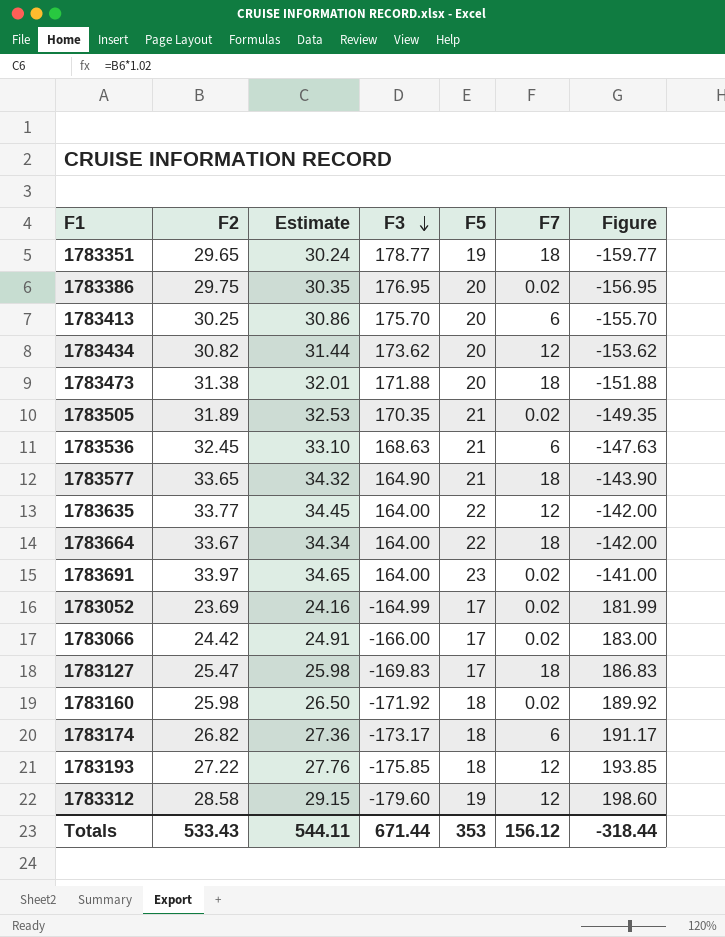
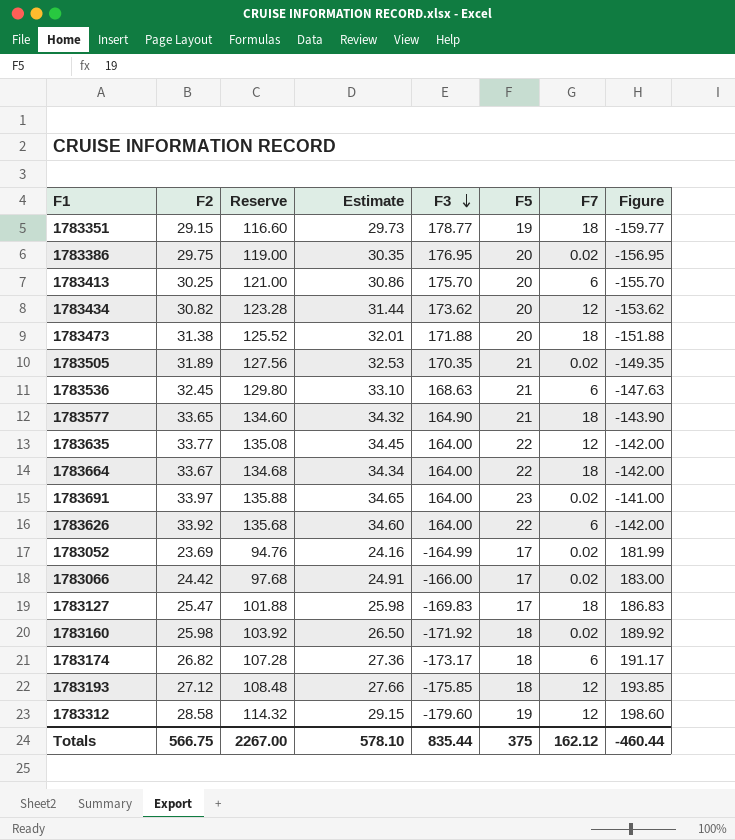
column Reserve | formula: none -> [F2] * 4
1783351 | F2: 29.65 -> 29.15
1783351 | Estimate: 30.24 -> 29.73
row 1783626: none -> 33.92 | 135.68 | 34.60 | 164.00 | 22 | 6 | -142.00
1783193 | F2: 27.22 -> 27.12
1783193 | Estimate: 27.76 -> 27.66
Totals | F2: 533.43 -> 566.75
Totals | Estimate: 544.11 -> 578.10
Totals | F3: 671.44 -> 835.44
Totals | F5: 353 -> 375
Totals | F7: 156.12 -> 162.12
Totals | Figure: -318.44 -> -460.44

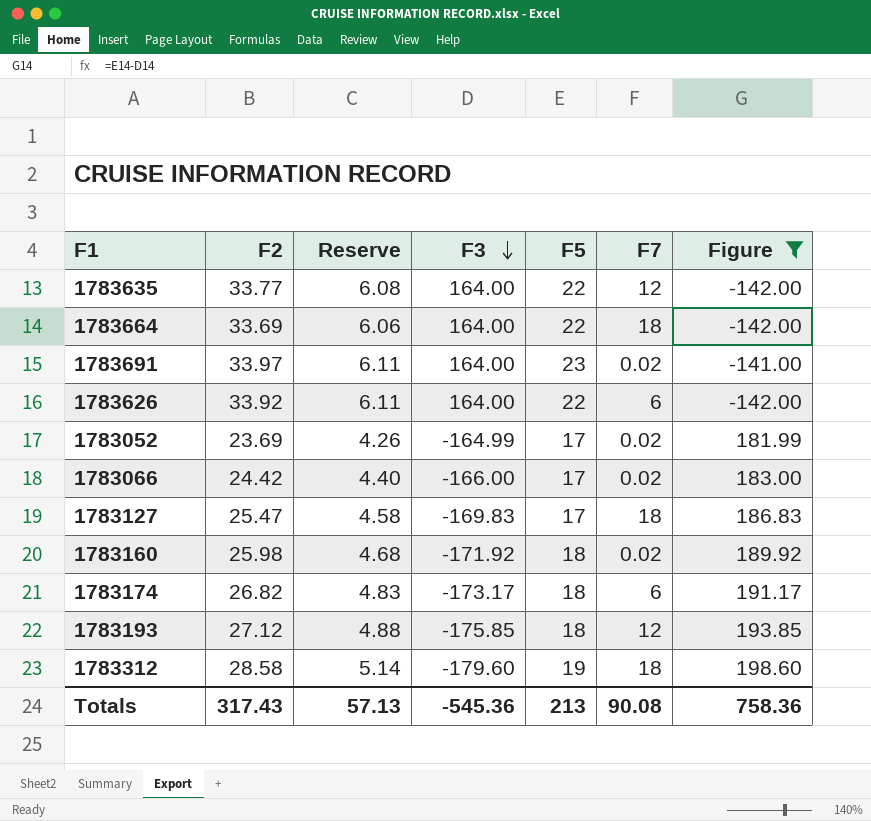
filter: none -> Figure >= -142.00
column Estimate | formula: [F2] * 1.02 -> none
column Reserve | formula: [F2] * 4 -> [F2] * 0.18
1783664 | F2: 33.67 -> 33.69
1783312 | F7: 12 -> 18
Totals | F2: 566.75 -> 317.43
Totals | Reserve: 2267.00 -> 57.13
Totals | F3: 835.44 -> -545.36
Totals | F5: 375 -> 213
Totals | F7: 162.12 -> 90.08
Totals | Figure: -460.44 -> 758.36

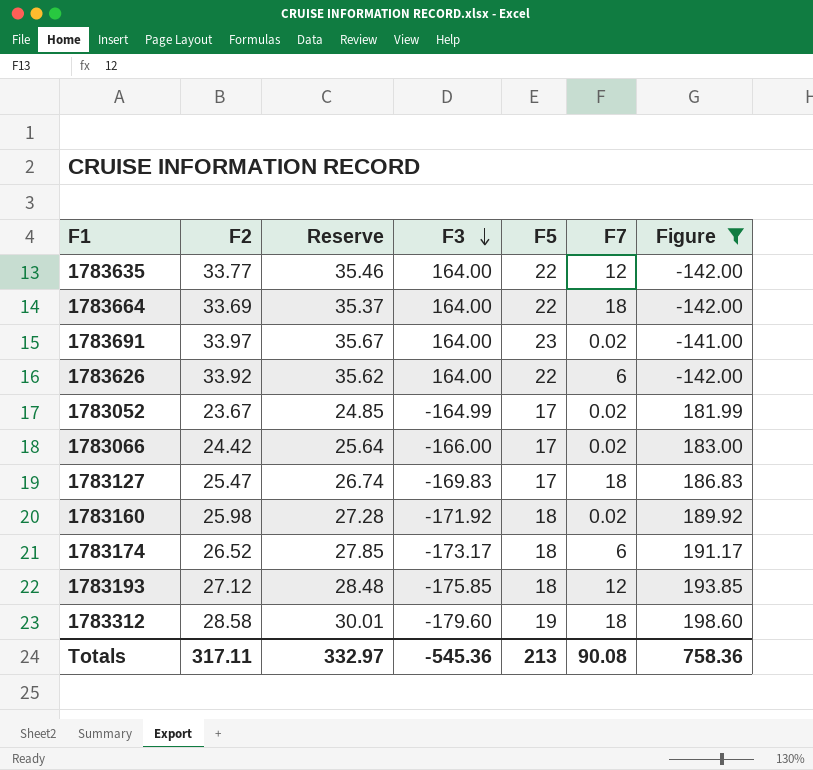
column Reserve | formula: [F2] * 0.18 -> [F2] * 1.05
1783052 | F2: 23.69 -> 23.67
1783174 | F2: 26.82 -> 26.52
Totals | F2: 317.43 -> 317.11
Totals | Reserve: 57.13 -> 332.97

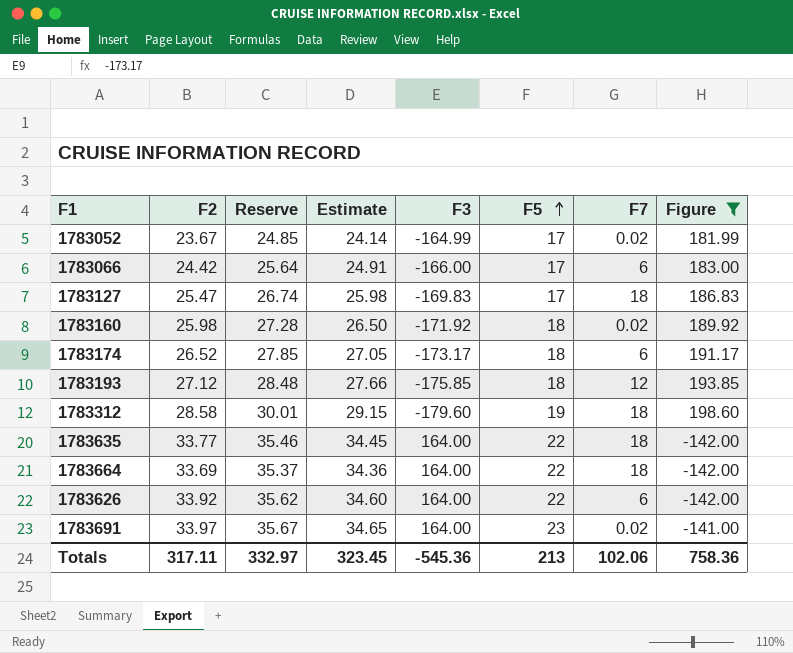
row order: F3 descending -> F5 ascending
column Estimate | formula: none -> [F2] * 1.02
1783066 | F7: 0.02 -> 6
1783635 | F7: 12 -> 18
Totals | F7: 90.08 -> 102.06

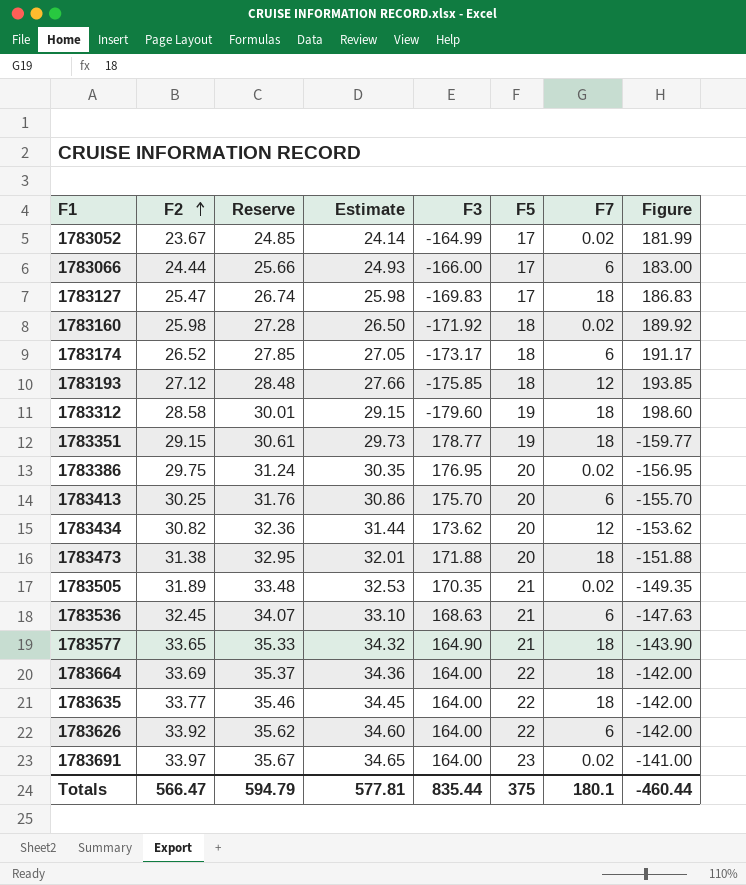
filter: Figure >= -142.00 -> none
row order: F5 ascending -> F2 ascending
1783066 | F2: 24.42 -> 24.44
1783066 | Reserve: 25.64 -> 25.66
1783066 | Estimate: 24.91 -> 24.93
Totals | F2: 317.11 -> 566.47
Totals | Reserve: 332.97 -> 594.79
Totals | Estimate: 323.45 -> 577.81
Totals | F3: -545.36 -> 835.44
Totals | F5: 213 -> 375
Totals | F7: 102.06 -> 180.1
Totals | Figure: 758.36 -> -460.44

